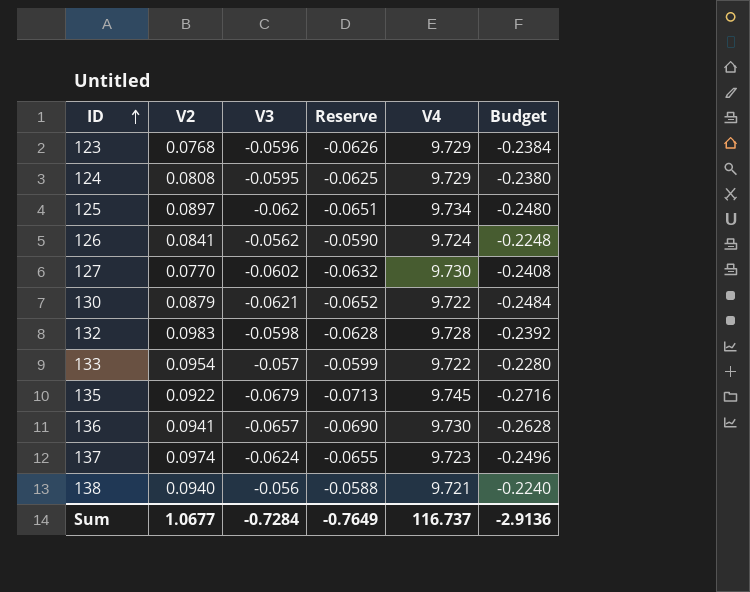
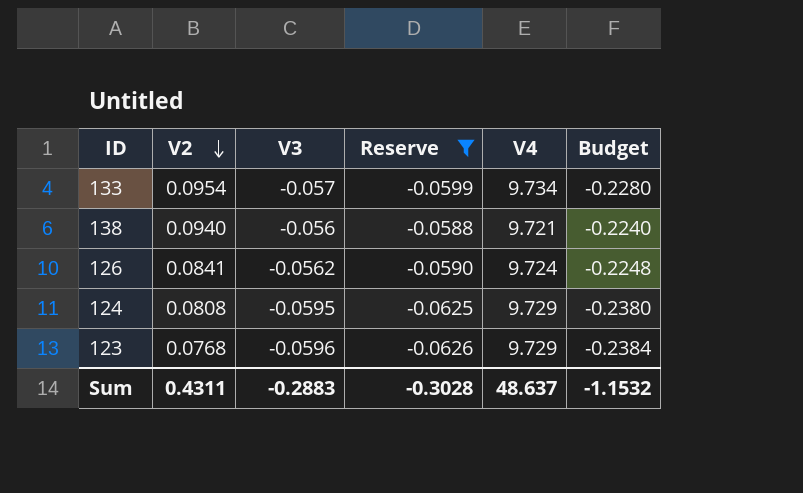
filter: none -> Reserve >= -0.0626
row order: ID ascending -> V2 descending
133 | V4: 9.722 -> 9.734
Sum | V2: 1.0677 -> 0.4311
Sum | V3: -0.7284 -> -0.2883
Sum | Reserve: -0.7649 -> -0.3028
Sum | V4: 116.737 -> 48.637
Sum | Budget: -2.9136 -> -1.1532

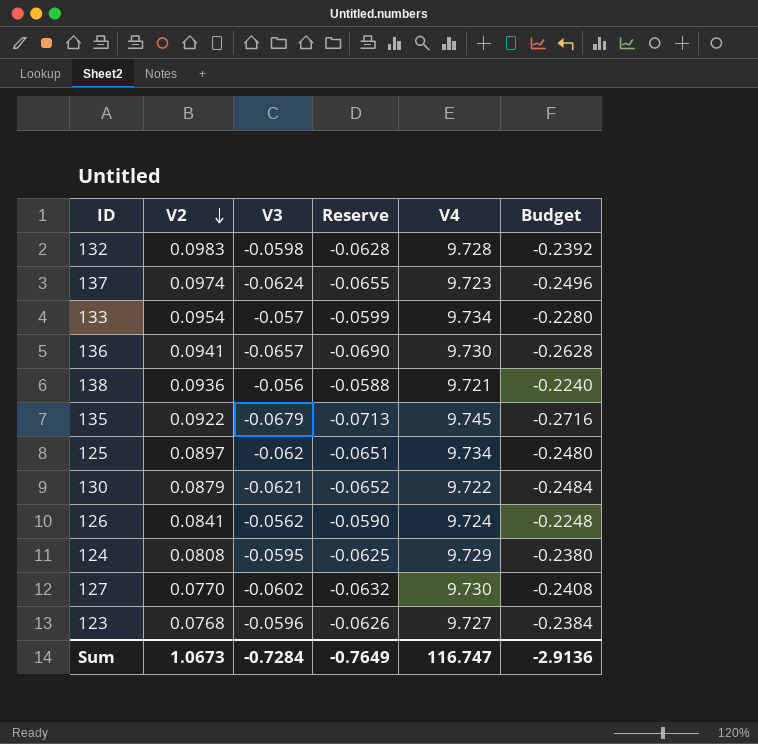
filter: Reserve >= -0.0626 -> none
138 | V2: 0.0940 -> 0.0936
123 | V4: 9.729 -> 9.727
Sum | V2: 0.4311 -> 1.0673
Sum | V3: -0.2883 -> -0.7284
Sum | Reserve: -0.3028 -> -0.7649
Sum | V4: 48.637 -> 116.747
Sum | Budget: -1.1532 -> -2.9136

